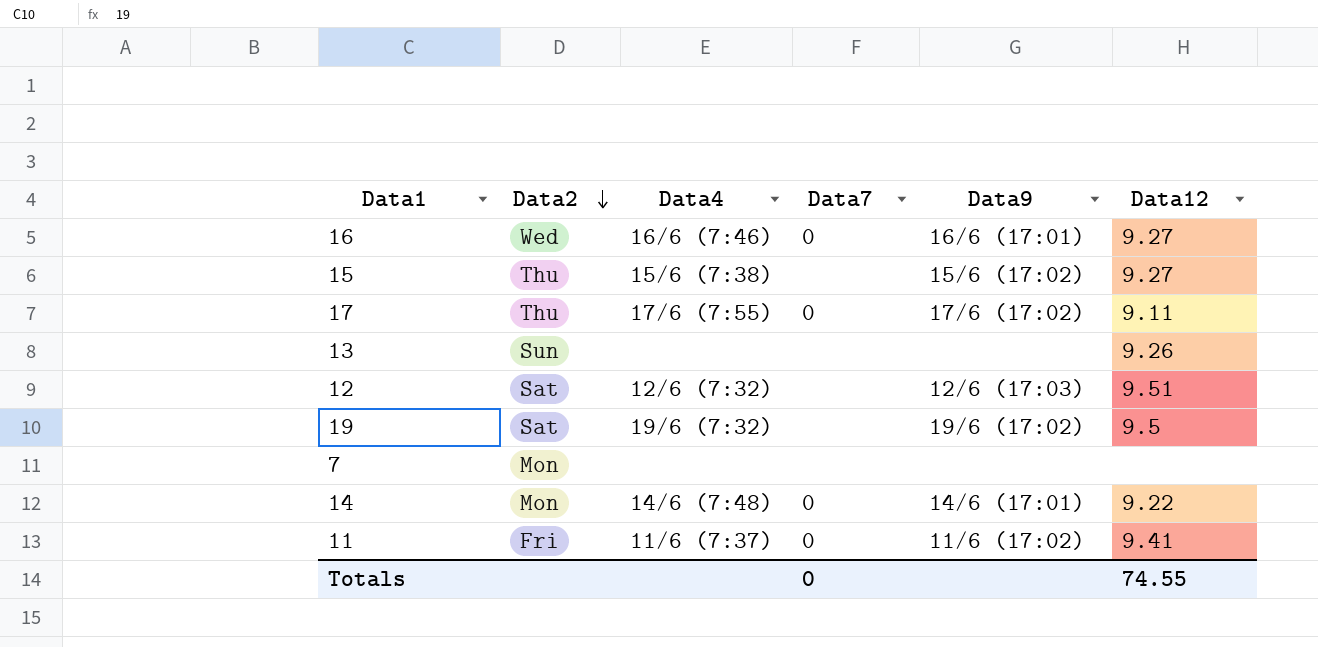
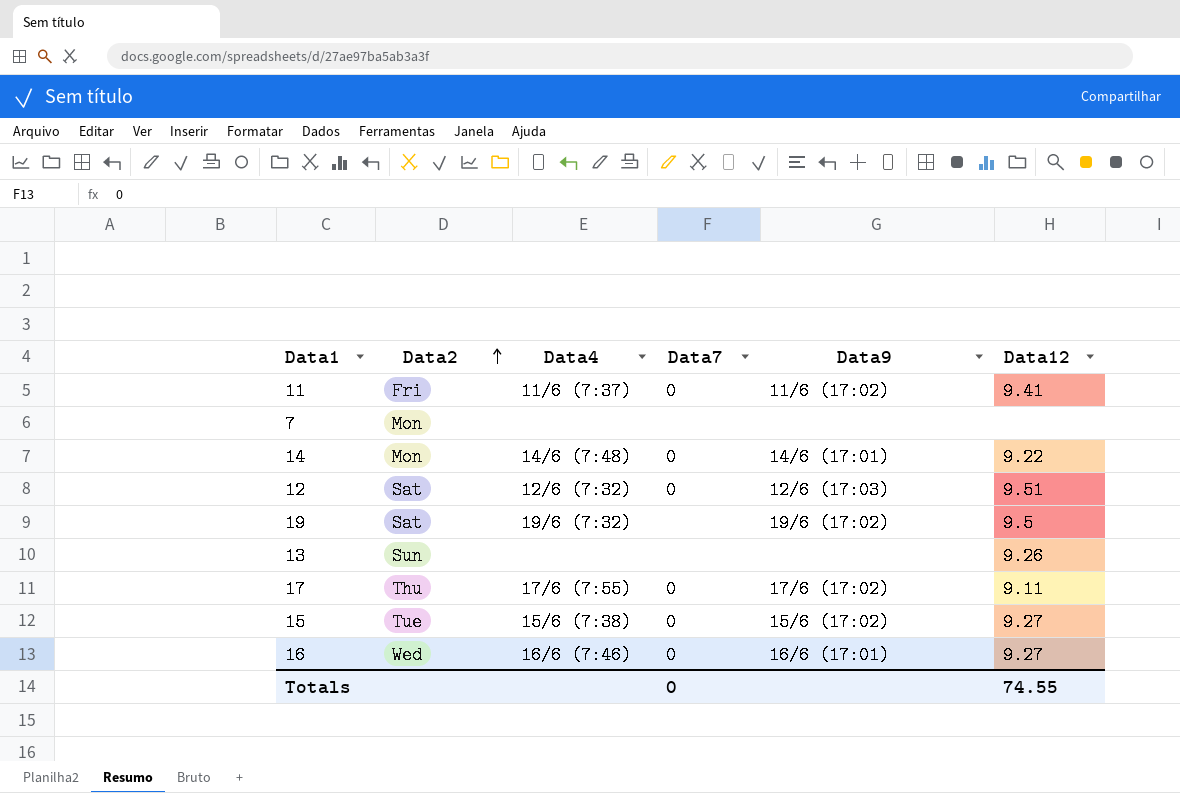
row order: Data2 descending -> Data2 ascending
12 | Data7: none -> 0
15 | Data2: Thu -> Tue
15 | Data7: none -> 0

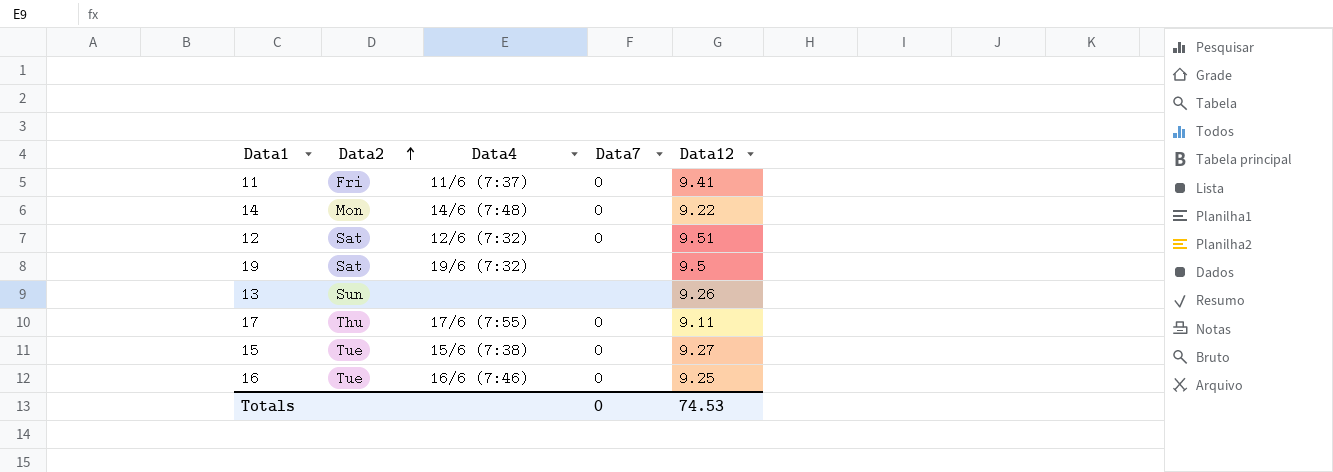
column Data9 | position: 5 -> none
row 7: Mon | none | none | none | none -> none
16 | Data2: Wed -> Tue
16 | Data12: 9.27 -> 9.25
Totals | Data12: 74.55 -> 74.53

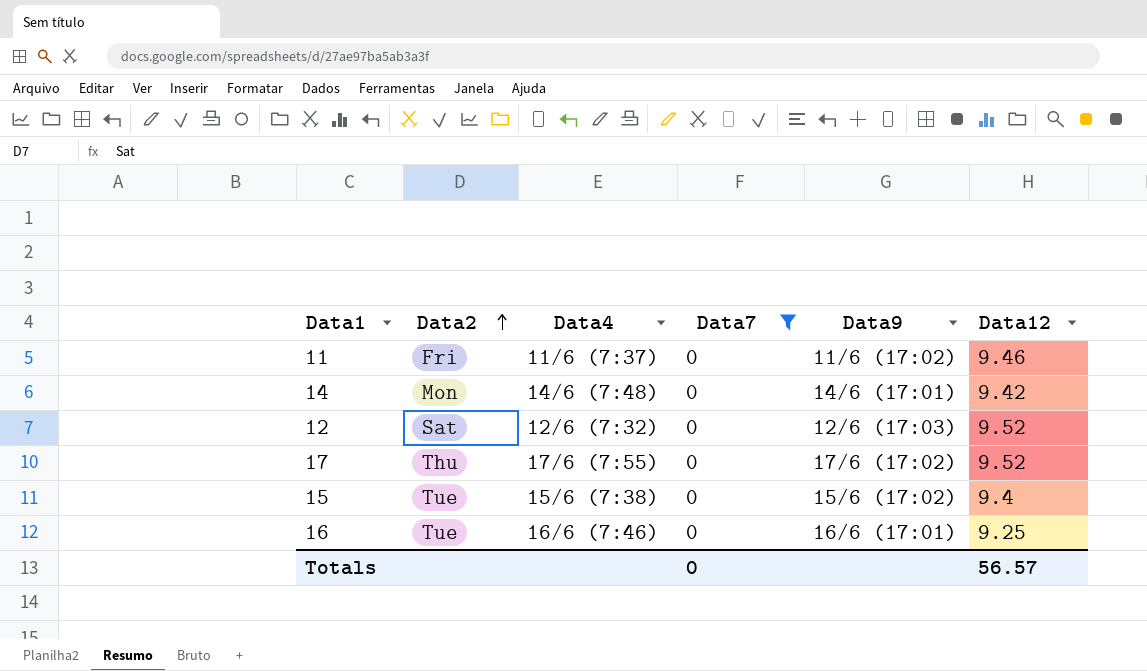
filter: none -> Data7 = 0
column Data9 | position: none -> 5
11 | Data12: 9.41 -> 9.46
14 | Data12: 9.22 -> 9.42
12 | Data12: 9.51 -> 9.52
17 | Data12: 9.11 -> 9.52
15 | Data12: 9.27 -> 9.4
Totals | Data12: 74.53 -> 56.57

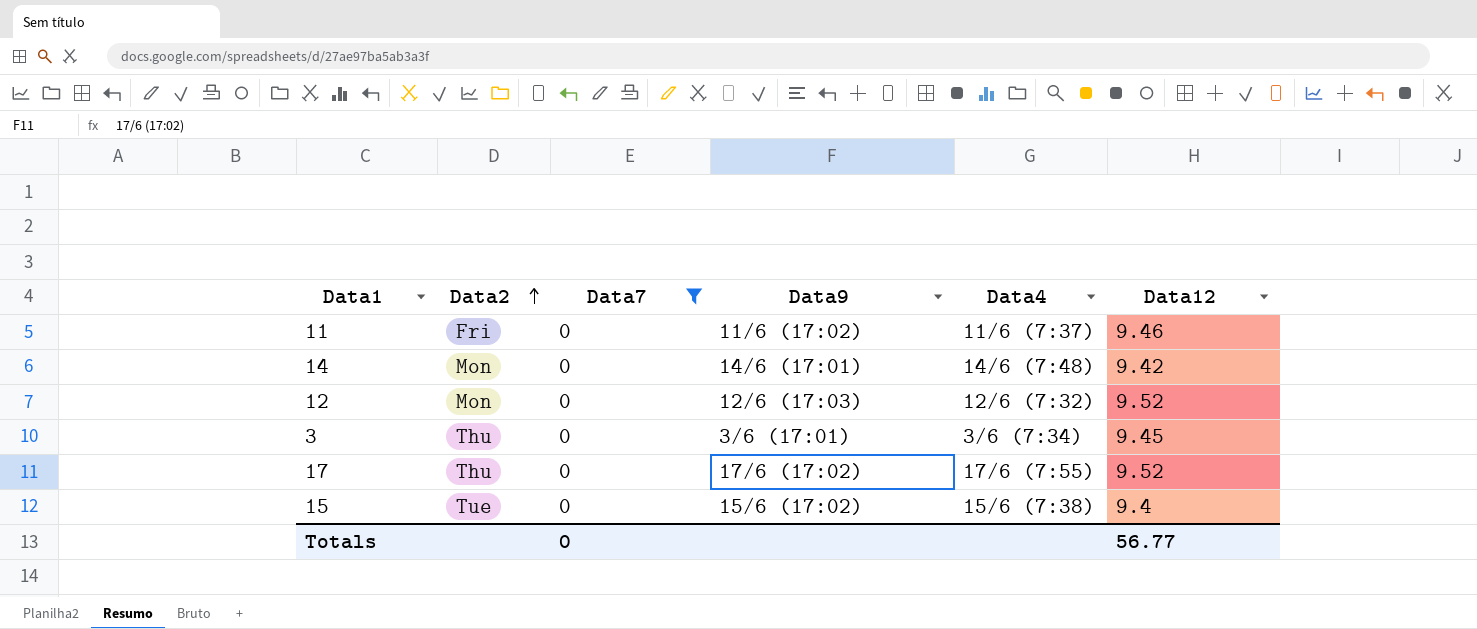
column Data4 | position: 3 -> 5
row 16: Tue | 16/6 (7:46) | 0 | 16/6 (17:01) | 9.25 -> none
12 | Data2: Sat -> Mon
row 3: none -> Thu | 0 | 3/6 (17:01) | 3/6 (7:34) | 9.45
Totals | Data12: 56.57 -> 56.77

